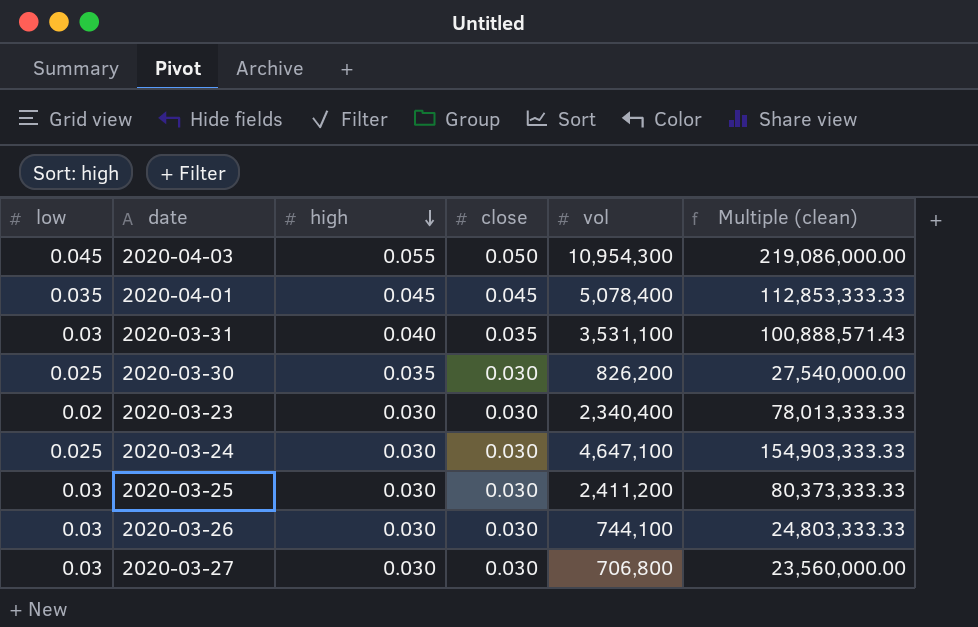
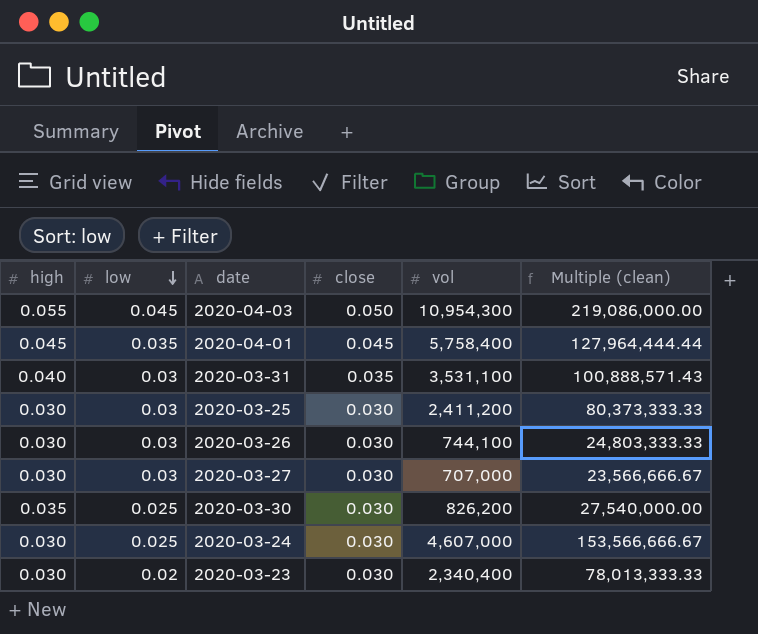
row order: high descending -> low descending
column high | position: 3 -> 1
2020-04-01 | vol: 5,078,400 -> 5,758,400
2020-04-01 | Multiple (clean): 112,853,333.33 -> 127,964,444.44
2020-03-27 | vol: 706,800 -> 707,000
2020-03-27 | Multiple (clean): 23,560,000.00 -> 23,566,666.67
2020-03-24 | vol: 4,647,100 -> 4,607,000
2020-03-24 | Multiple (clean): 154,903,333.33 -> 153,566,666.67

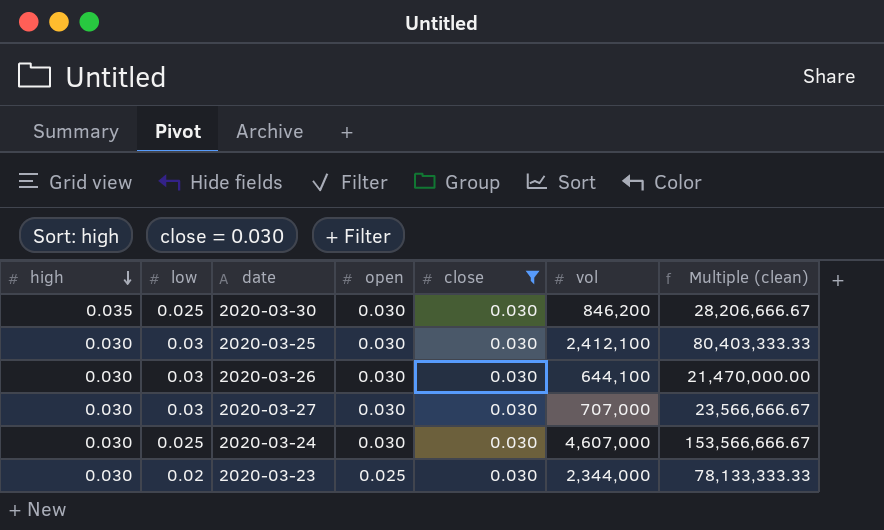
filter: none -> close = 0.030
row order: low descending -> high descending
column open | position: none -> 4
2020-03-30 | vol: 826,200 -> 846,200
2020-03-30 | Multiple (clean): 27,540,000.00 -> 28,206,666.67
2020-03-25 | vol: 2,411,200 -> 2,412,100
2020-03-25 | Multiple (clean): 80,373,333.33 -> 80,403,333.33
2020-03-26 | vol: 744,100 -> 644,100
2020-03-26 | Multiple (clean): 24,803,333.33 -> 21,470,000.00
2020-03-23 | vol: 2,340,400 -> 2,344,000
2020-03-23 | Multiple (clean): 78,013,333.33 -> 78,133,333.33

